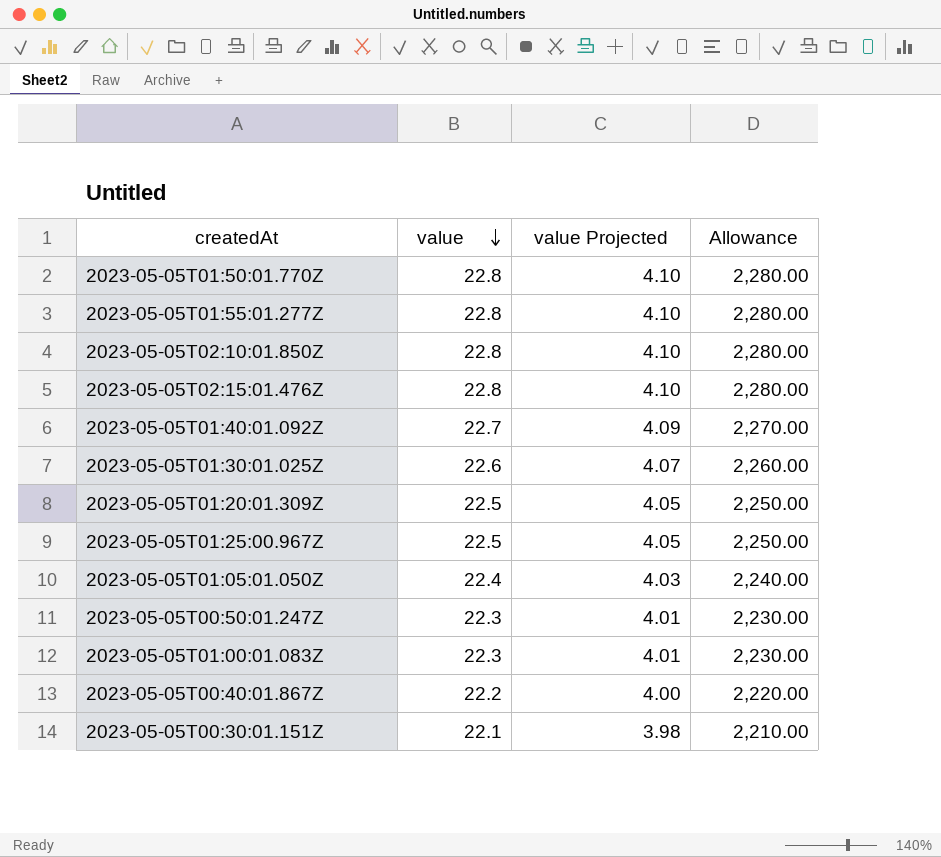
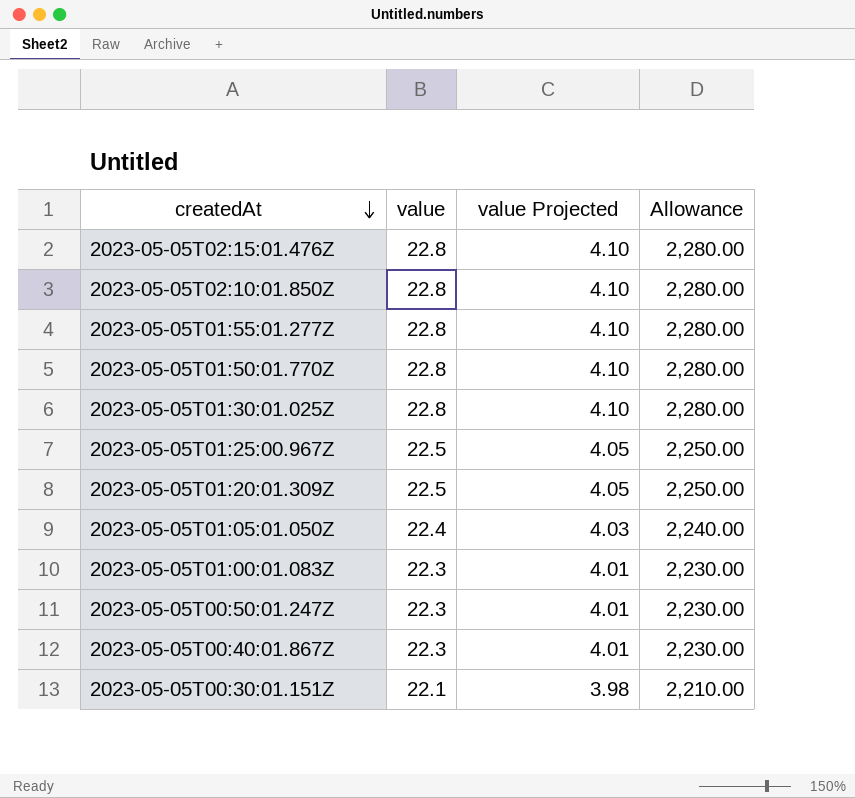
row order: value descending -> createdAt descending
row 2023-05-05T01:40:01.092Z: 22.7 | 4.09 | 2,270.00 -> none
2023-05-05T01:30:01.025Z | value: 22.6 -> 22.8
2023-05-05T01:30:01.025Z | value Projected: 4.07 -> 4.10
2023-05-05T01:30:01.025Z | Allowance: 2,260.00 -> 2,280.00
2023-05-05T00:40:01.867Z | value: 22.2 -> 22.3
2023-05-05T00:40:01.867Z | value Projected: 4.00 -> 4.01
2023-05-05T00:40:01.867Z | Allowance: 2,220.00 -> 2,230.00

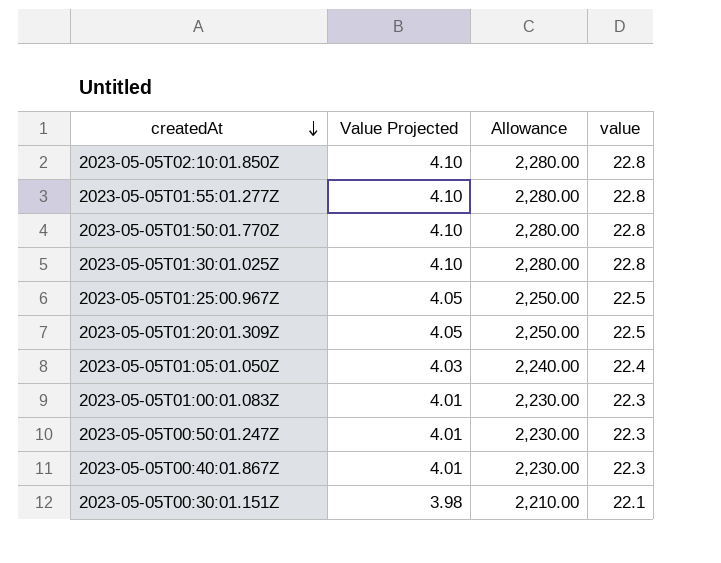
column name: value Projected -> Value Projected
column value | position: 2 -> 4
row 2023-05-05T02:15:01.476Z: 22.8 | 4.10 | 2,280.00 -> none

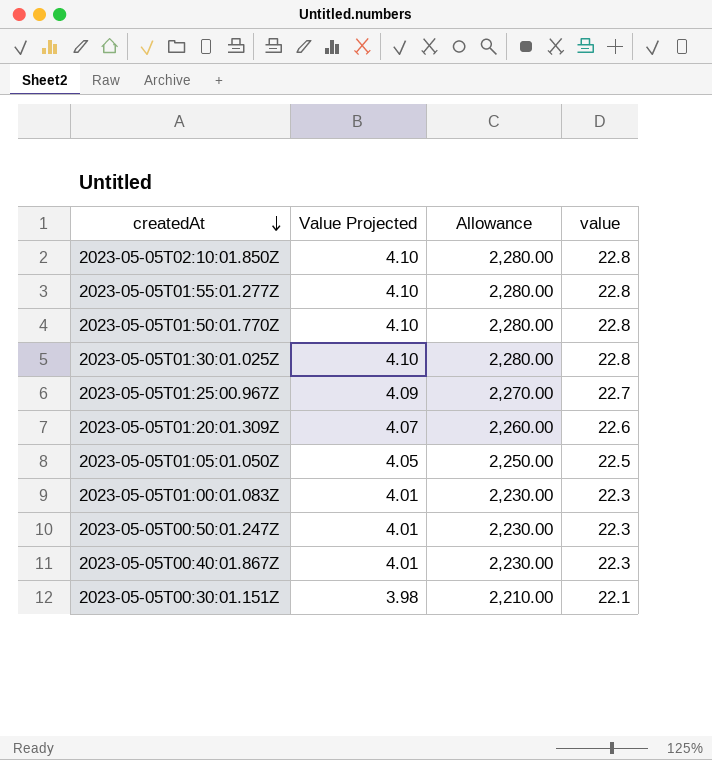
2023-05-05T01:25:00.967Z | Value Projected: 4.05 -> 4.09
2023-05-05T01:25:00.967Z | Allowance: 2,250.00 -> 2,270.00
2023-05-05T01:25:00.967Z | value: 22.5 -> 22.7
2023-05-05T01:20:01.309Z | Value Projected: 4.05 -> 4.07
2023-05-05T01:20:01.309Z | Allowance: 2,250.00 -> 2,260.00
2023-05-05T01:20:01.309Z | value: 22.5 -> 22.6
2023-05-05T01:05:01.050Z | Value Projected: 4.03 -> 4.05
2023-05-05T01:05:01.050Z | Allowance: 2,240.00 -> 2,250.00
2023-05-05T01:05:01.050Z | value: 22.4 -> 22.5

